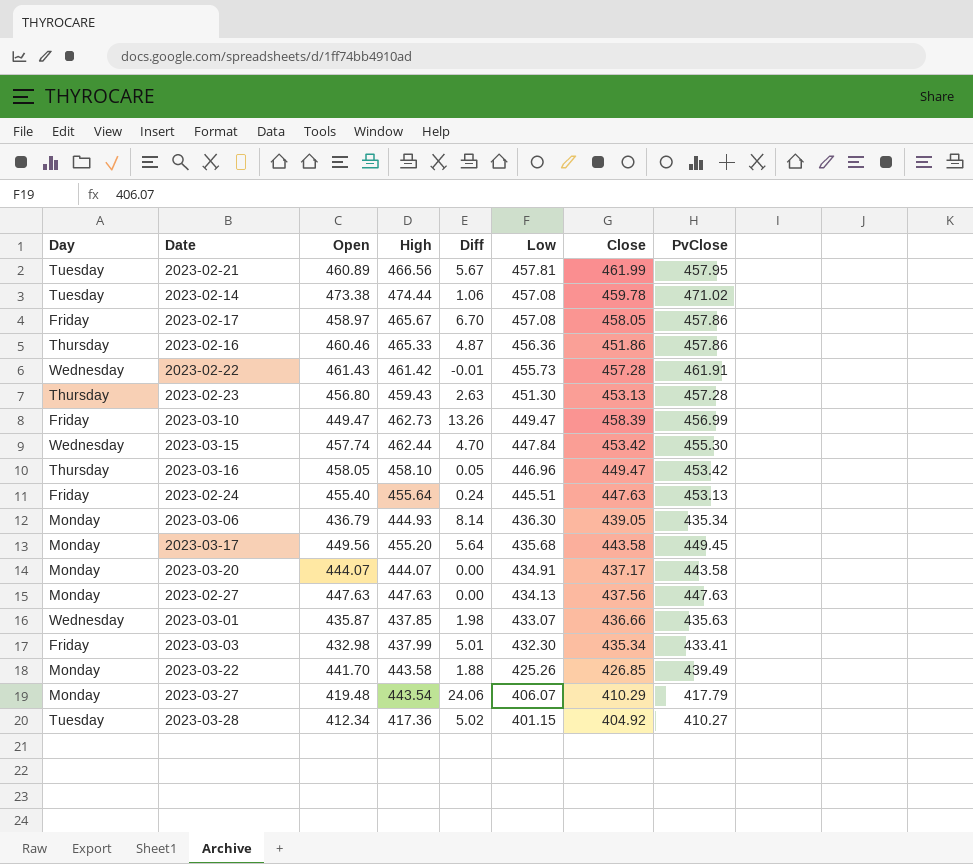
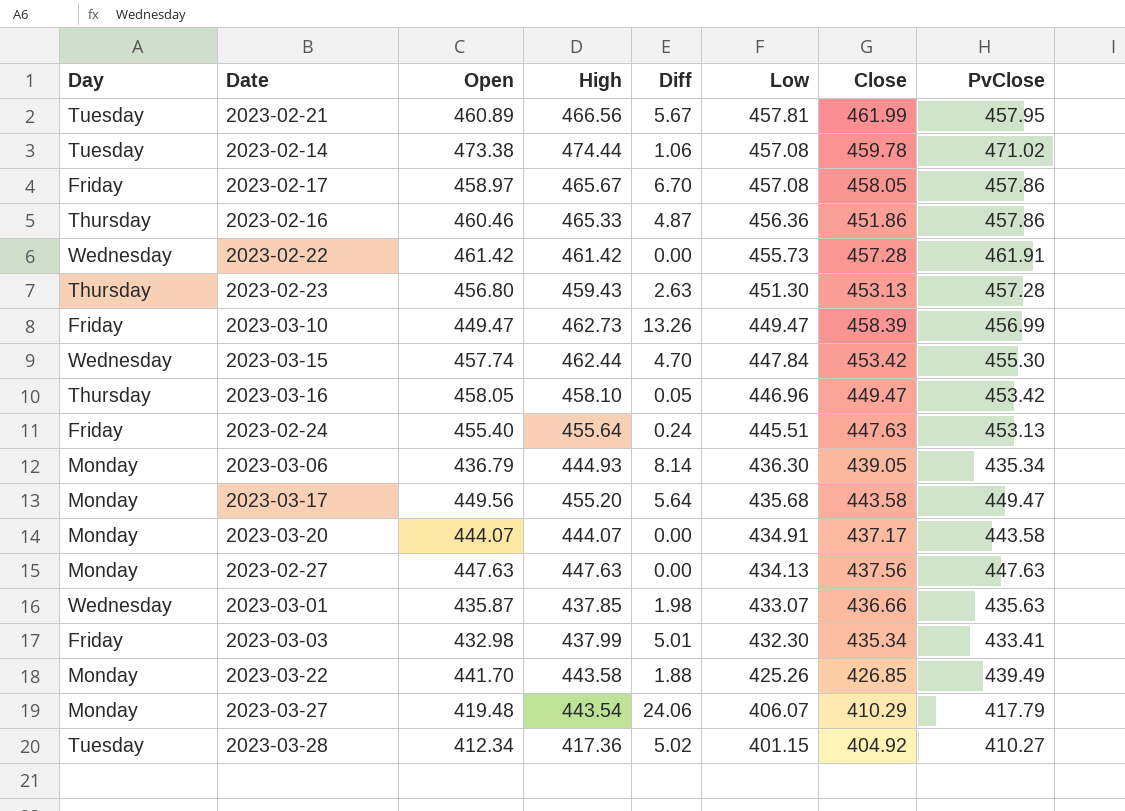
2023-02-22 | Open: 461.43 -> 461.42
2023-02-22 | Diff: -0.01 -> 0.00
2023-03-17 | PvClose: 449.45 -> 449.47

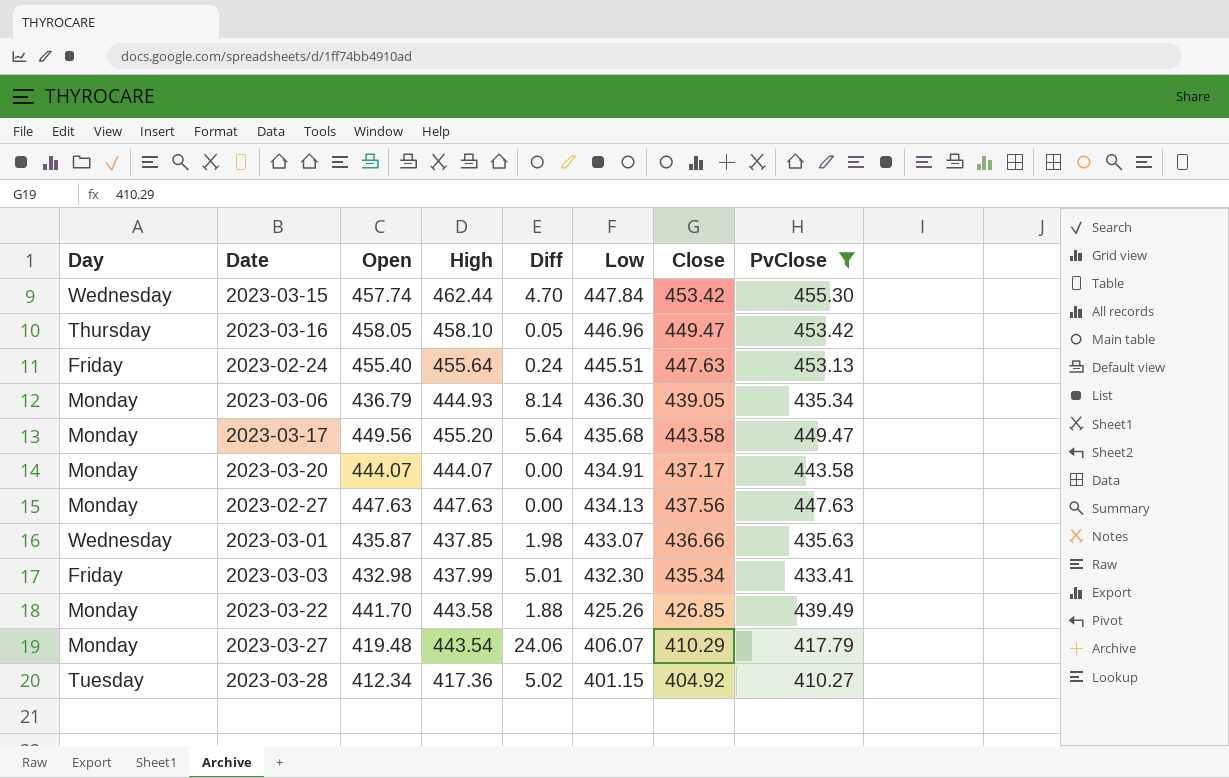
filter: none -> PvClose <= 455.30

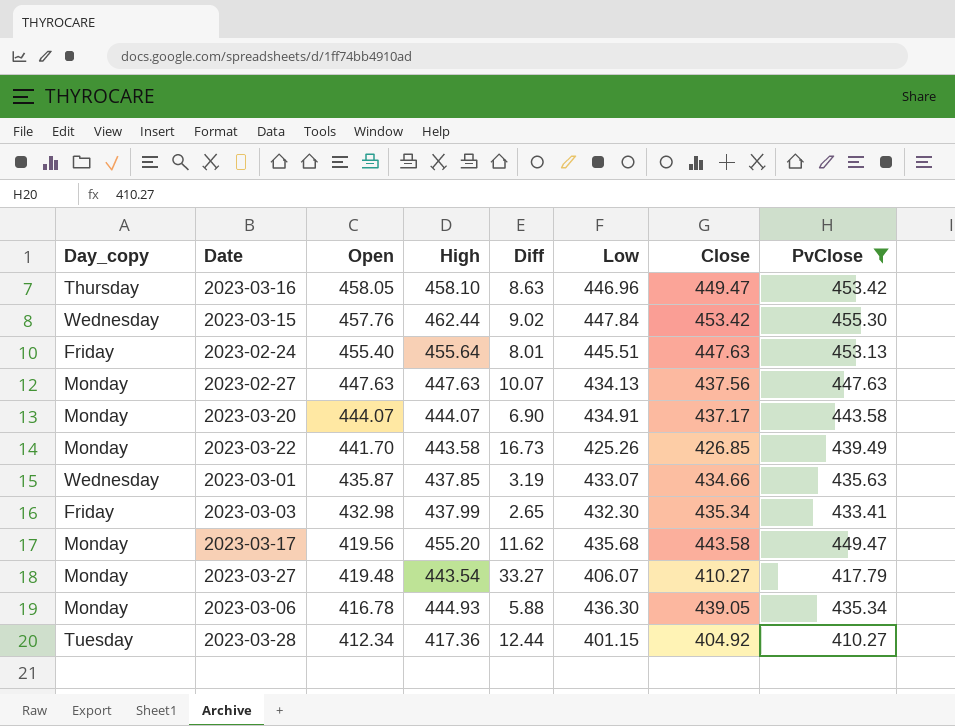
row order: Low descending -> Open descending
column name: Day -> Day_copy
column Diff | formula: [High] - [Open] -> [High] - [Close]
2023-03-15 | Open: 457.74 -> 457.76
2023-03-01 | Close: 436.66 -> 434.66
2023-03-17 | Open: 449.56 -> 419.56
2023-03-27 | Close: 410.29 -> 410.27
2023-03-06 | Open: 436.79 -> 416.78

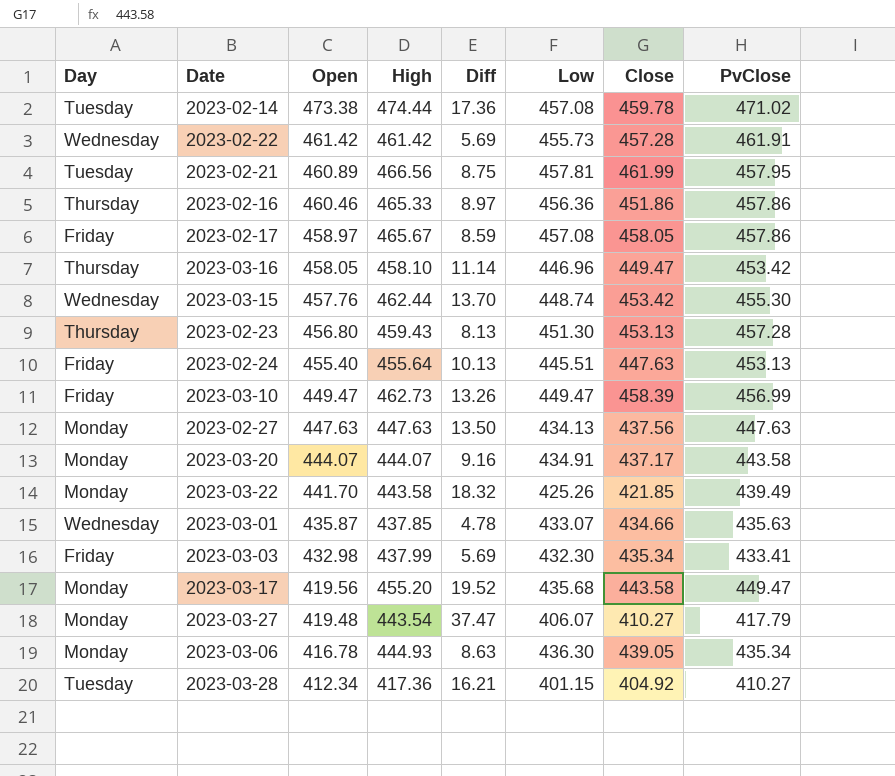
filter: PvClose <= 455.30 -> none
column name: Day_copy -> Day
column Diff | formula: [High] - [Close] -> [High] - [Low]
2023-03-15 | Low: 447.84 -> 448.74
2023-03-22 | Close: 426.85 -> 421.85

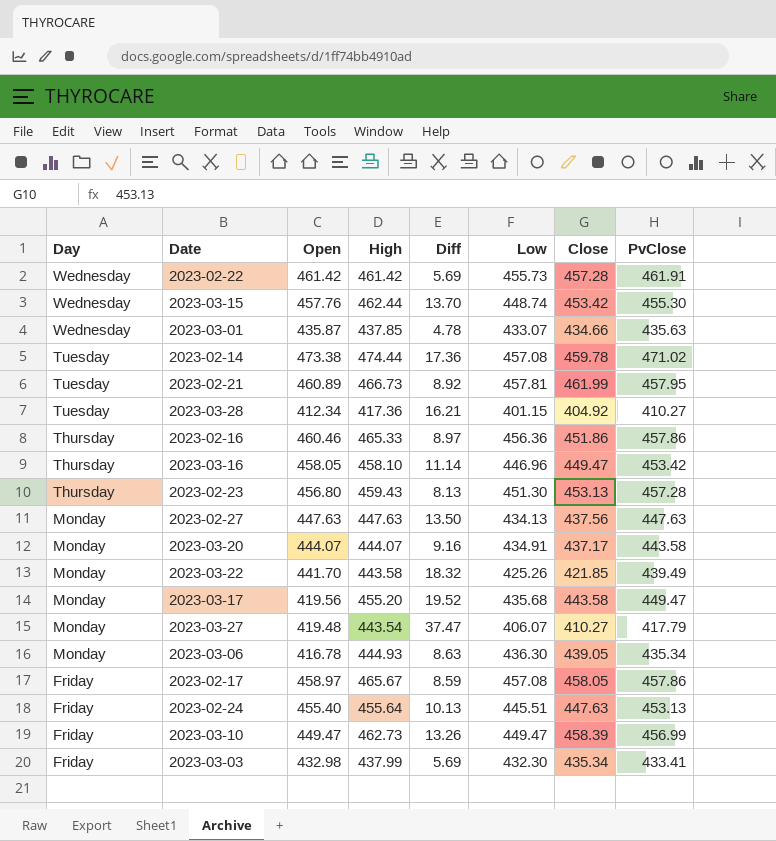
row order: Open descending -> Day descending
2023-02-21 | High: 466.56 -> 466.73
2023-02-21 | Diff: 8.75 -> 8.92

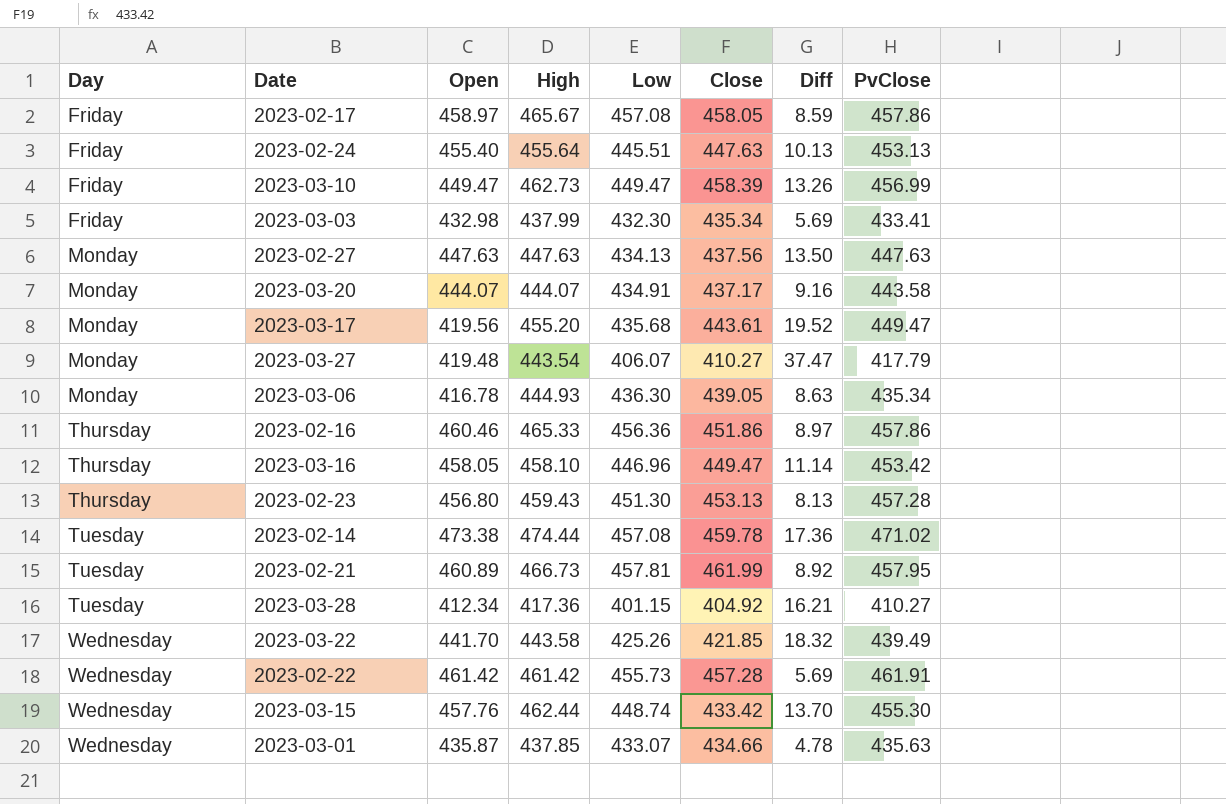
row order: Day descending -> Day ascending
column Diff | position: 5 -> 7
2023-03-17 | Close: 443.58 -> 443.61
2023-03-22 | Day: Monday -> Wednesday
2023-03-15 | Close: 453.42 -> 433.42

